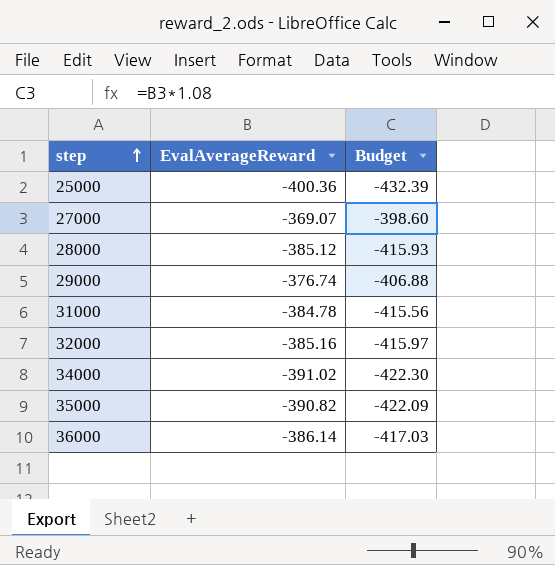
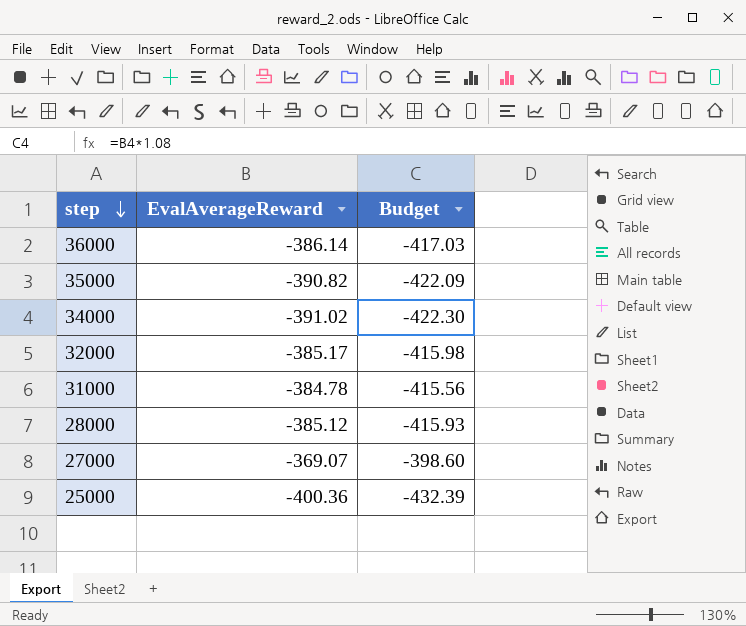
row order: step ascending -> step descending
row 29000: -376.74 | -406.88 -> none
32000 | EvalAverageReward: -385.16 -> -385.17
32000 | Budget: -415.97 -> -415.98

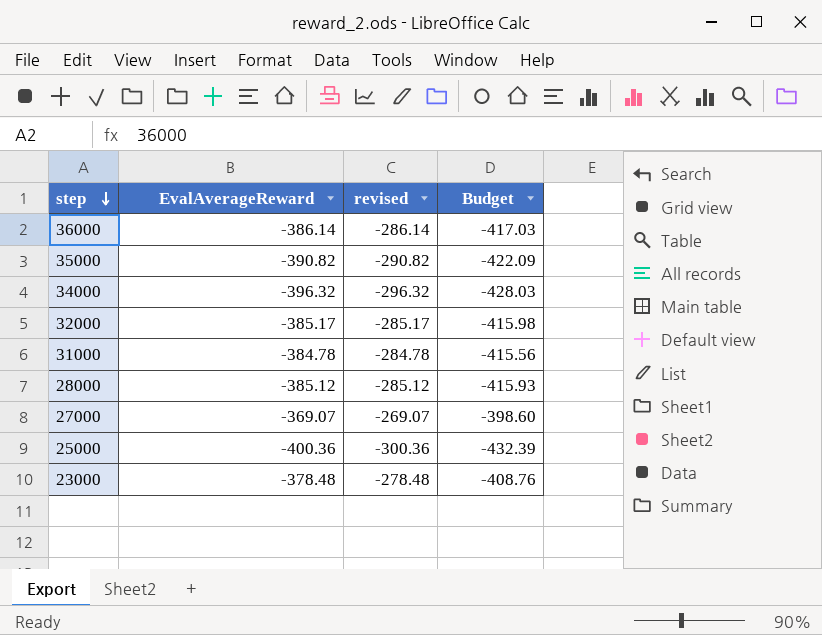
column revised | formula: none -> [EvalAverageReward] + 100
34000 | EvalAverageReward: -391.02 -> -396.32
34000 | Budget: -422.30 -> -428.03
row 23000: none -> -378.48 | -278.48 | -408.76

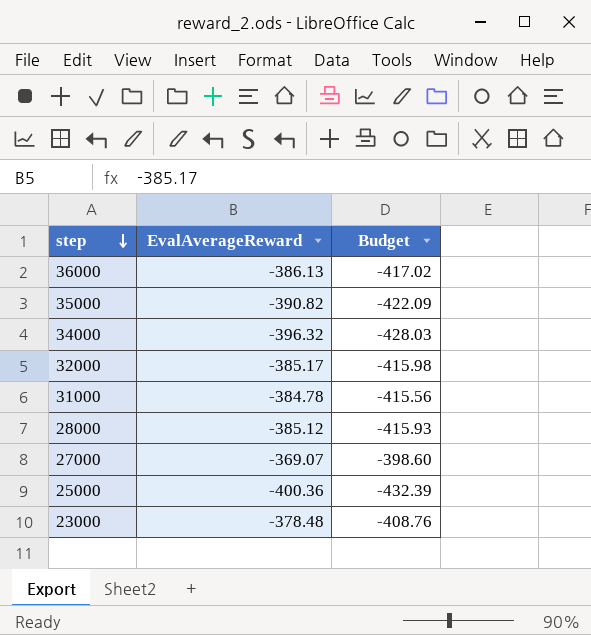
column revised | formula: [EvalAverageReward] + 100 -> none
36000 | EvalAverageReward: -386.14 -> -386.13
36000 | Budget: -417.03 -> -417.02

